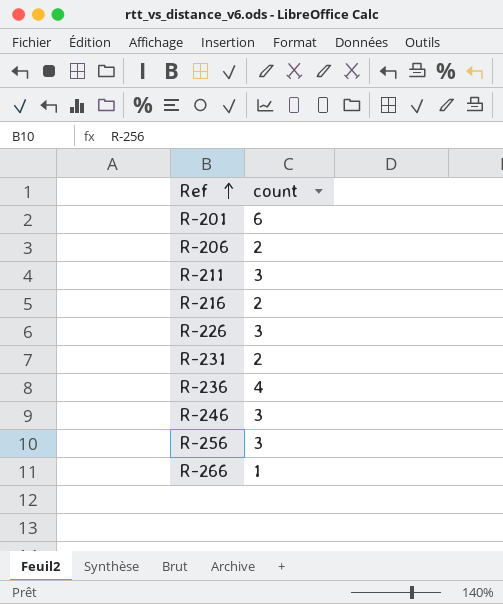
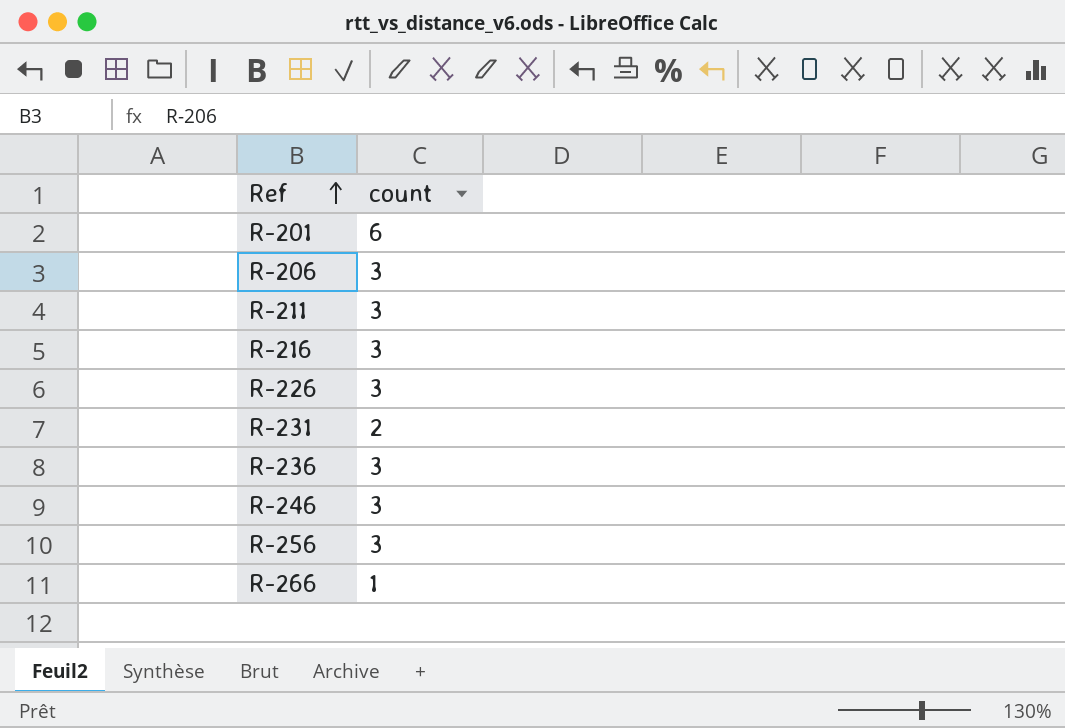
R-206 | count: 2 -> 3
R-216 | count: 2 -> 3
R-236 | count: 4 -> 3

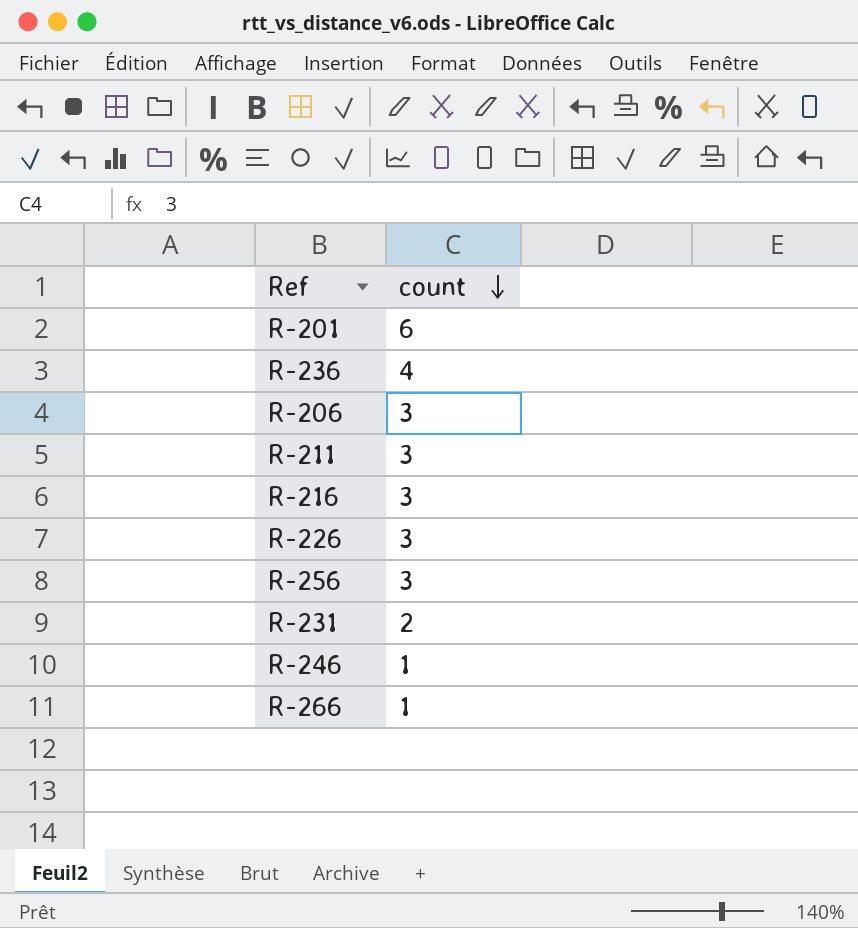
row order: Ref ascending -> count descending
R-236 | count: 3 -> 4
R-246 | count: 3 -> 1

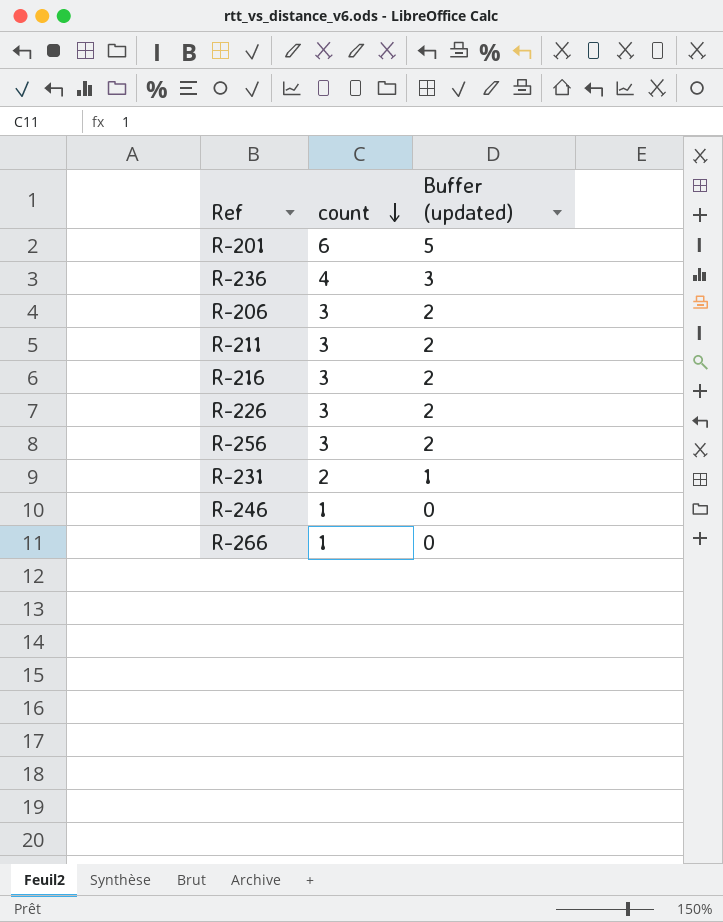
column Buffer (updated) | formula: none -> [count] - 1

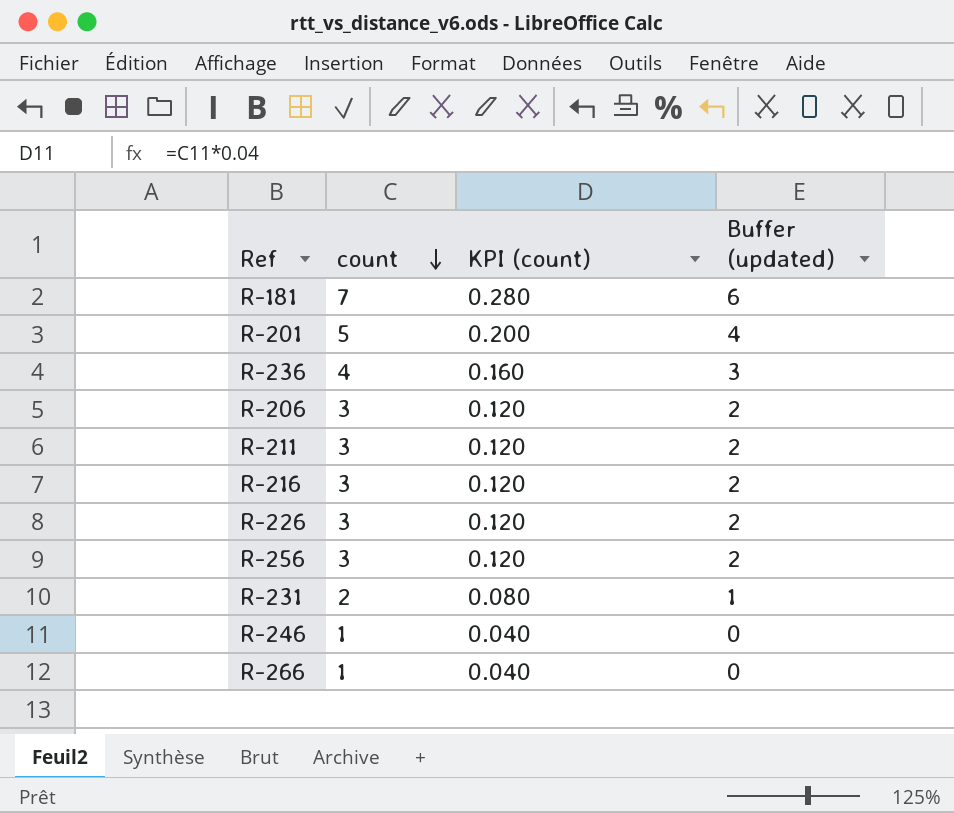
column KPI (count) | formula: none -> [count] * 0.04
row R-181: none -> 7 | 0.280 | 6
R-201 | count: 6 -> 5
R-201 | Buffer (updated): 5 -> 4

